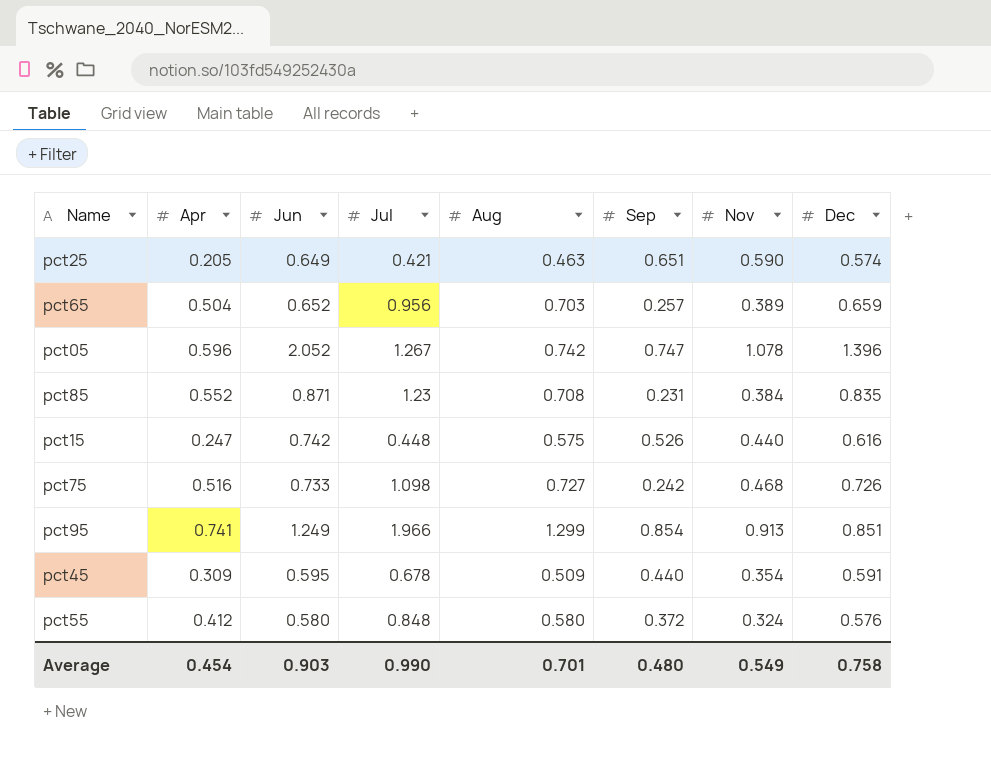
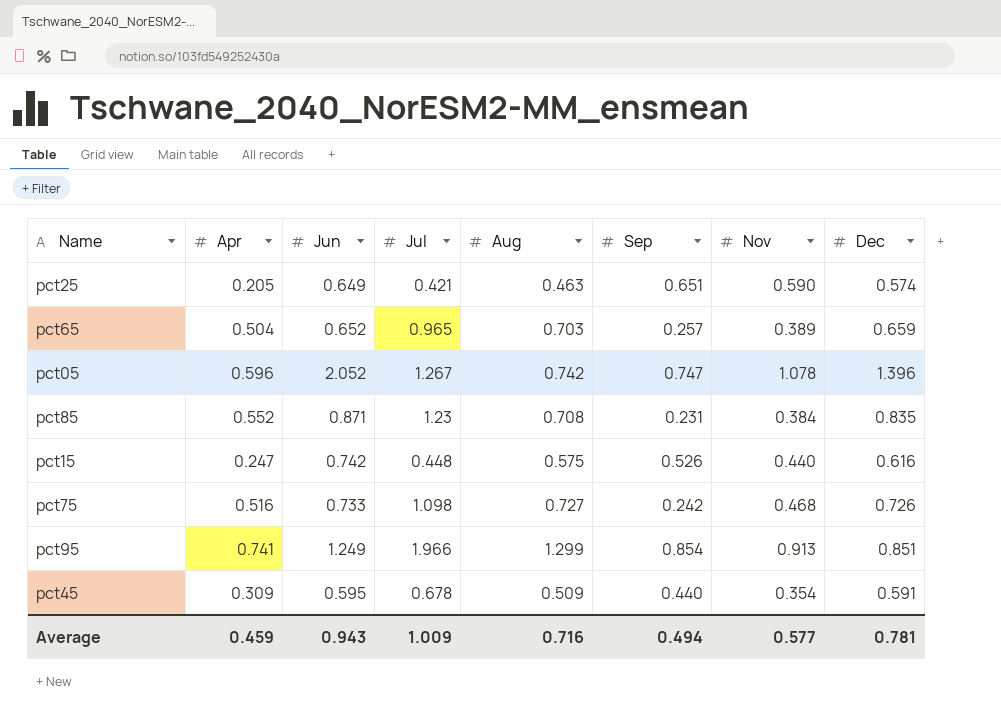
row pct55: 0.412 | 0.580 | 0.848 | 0.580 | 0.372 | 0.324 | 0.576 -> none
pct65 | Jul: 0.956 -> 0.965
Average | Apr: 0.454 -> 0.459
Average | Jun: 0.903 -> 0.943
Average | Jul: 0.990 -> 1.009
Average | Aug: 0.701 -> 0.716
Average | Sep: 0.480 -> 0.494
Average | Nov: 0.549 -> 0.577
Average | Dec: 0.758 -> 0.781

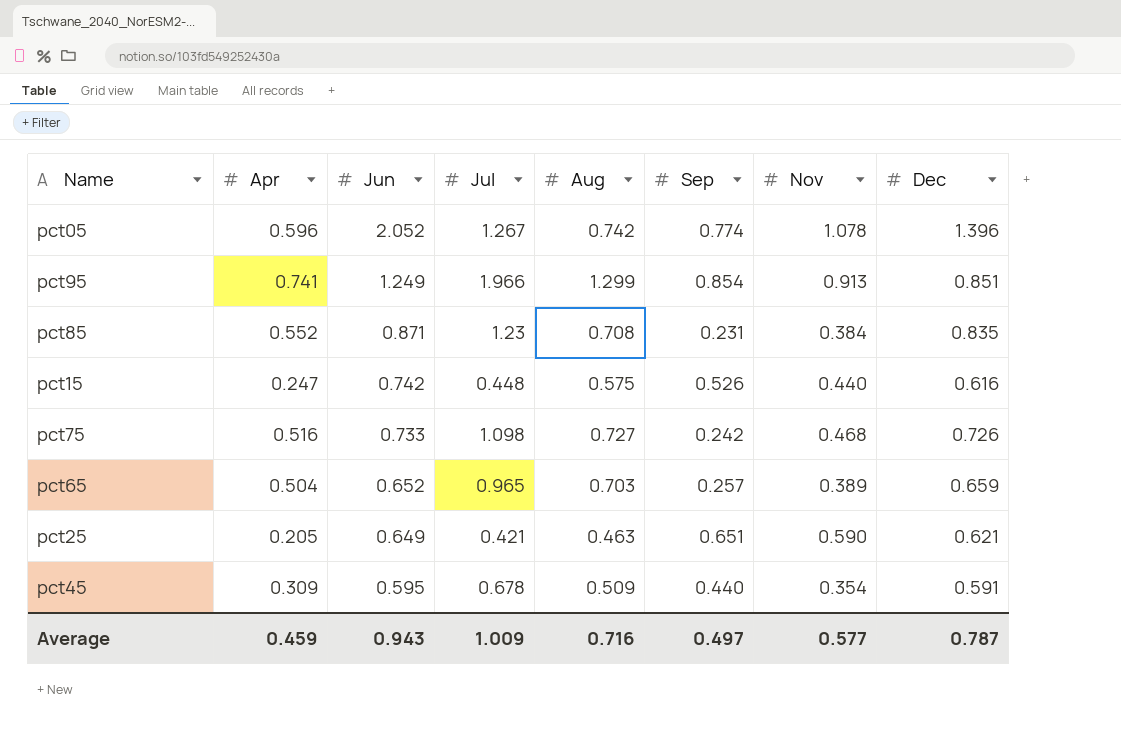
row order: none -> Jun descending
pct05 | Sep: 0.747 -> 0.774
pct25 | Dec: 0.574 -> 0.621
Average | Sep: 0.494 -> 0.497
Average | Dec: 0.781 -> 0.787

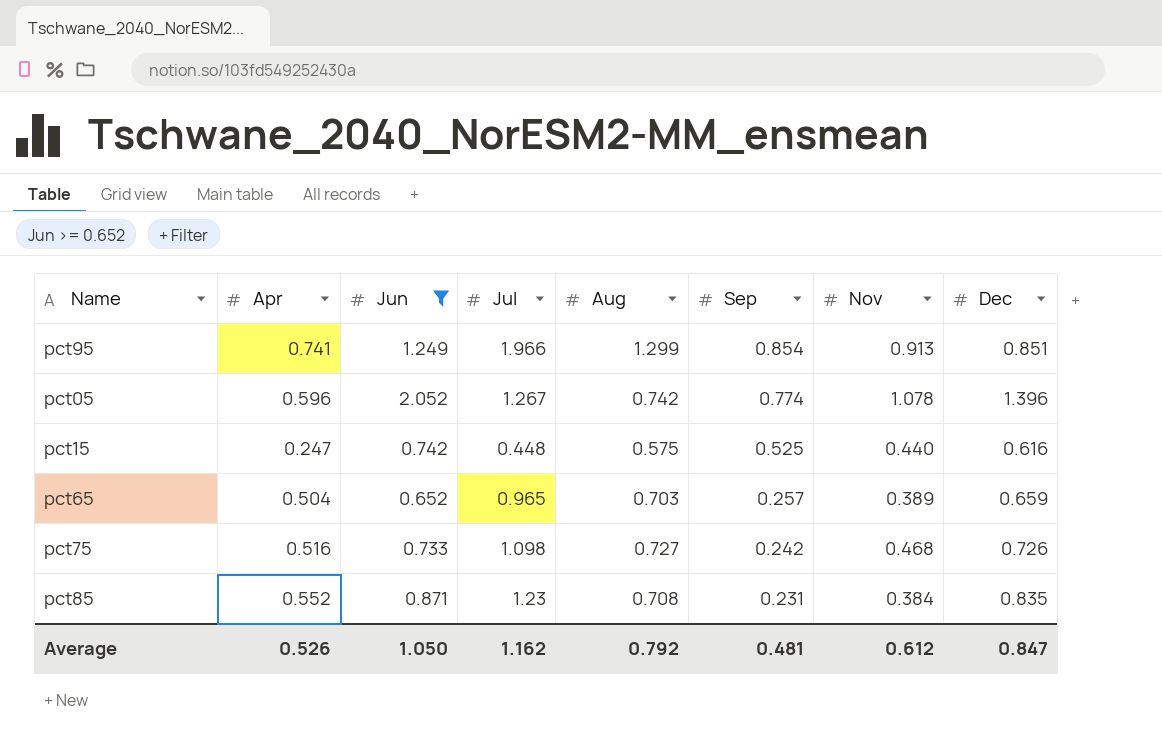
filter: none -> Jun >= 0.652
row order: Jun descending -> Sep descending
pct15 | Sep: 0.526 -> 0.525
Average | Apr: 0.459 -> 0.526
Average | Jun: 0.943 -> 1.050
Average | Jul: 1.009 -> 1.162
Average | Aug: 0.716 -> 0.792
Average | Sep: 0.497 -> 0.481
Average | Nov: 0.577 -> 0.612
Average | Dec: 0.787 -> 0.847

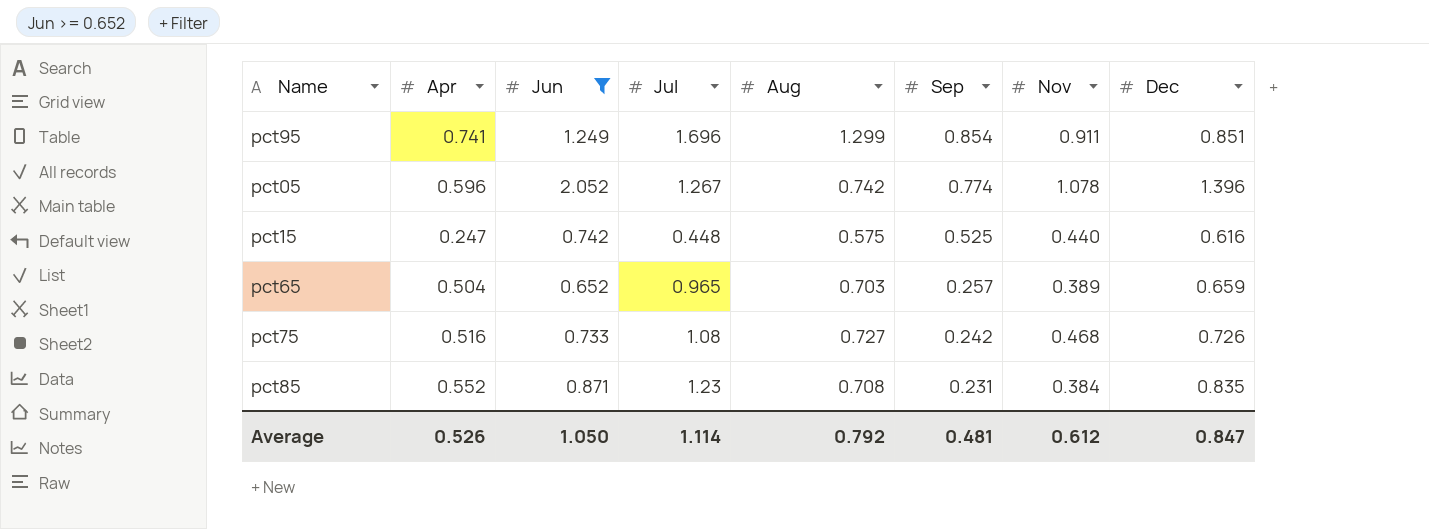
pct95 | Jul: 1.966 -> 1.696
pct95 | Nov: 0.913 -> 0.911
pct75 | Jul: 1.098 -> 1.08
Average | Jul: 1.162 -> 1.114

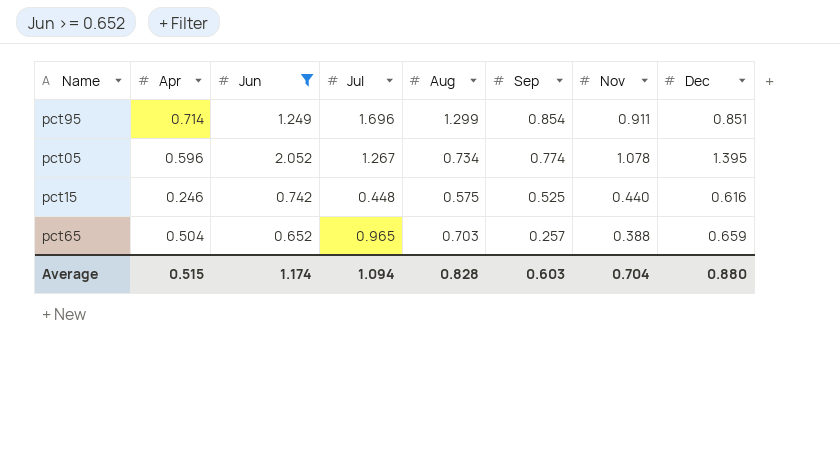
row pct75: 0.516 | 0.733 | 1.08 | 0.727 | 0.242 | 0.468 | 0.726 -> none
row pct85: 0.552 | 0.871 | 1.23 | 0.708 | 0.231 | 0.384 | 0.835 -> none
pct95 | Apr: 0.741 -> 0.714
pct05 | Aug: 0.742 -> 0.734
pct05 | Dec: 1.396 -> 1.395
pct15 | Apr: 0.247 -> 0.246
pct65 | Nov: 0.389 -> 0.388
Average | Apr: 0.526 -> 0.515
Average | Jun: 1.050 -> 1.174
Average | Jul: 1.114 -> 1.094
Average | Aug: 0.792 -> 0.828
Average | Sep: 0.481 -> 0.603
Average | Nov: 0.612 -> 0.704
Average | Dec: 0.847 -> 0.880

